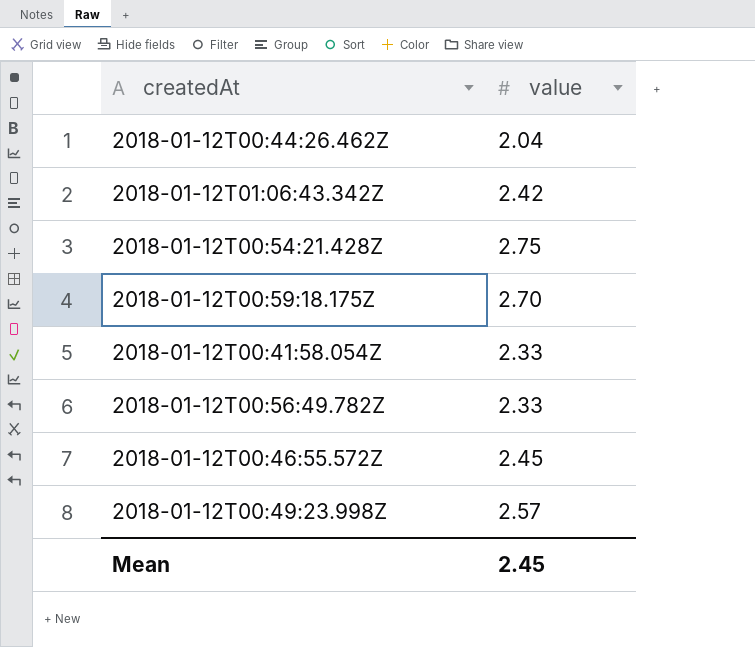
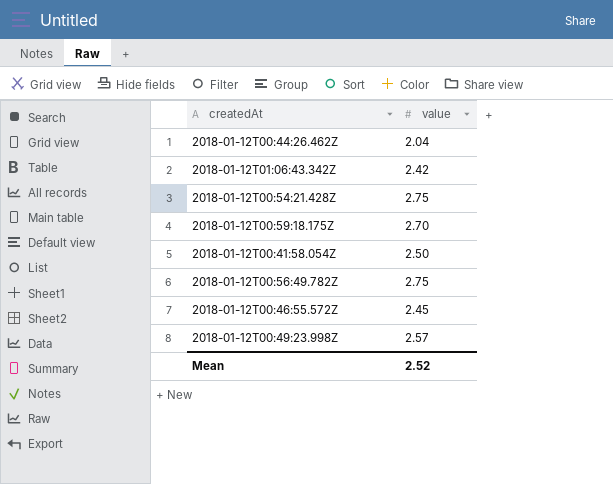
2018-01-12T00:41:58.054Z | value: 2.33 -> 2.50
2018-01-12T00:56:49.782Z | value: 2.33 -> 2.75
Mean | value: 2.45 -> 2.52

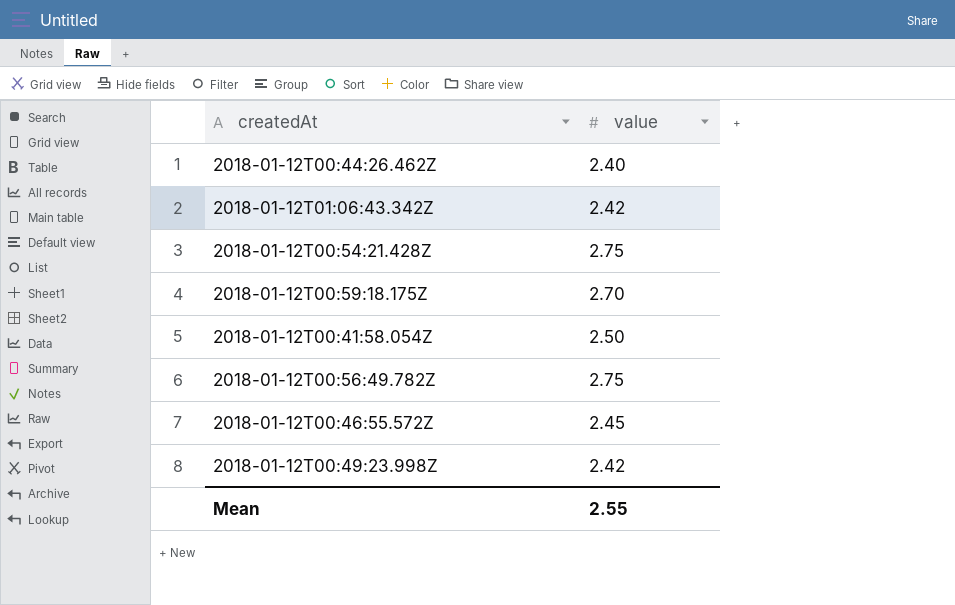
2018-01-12T00:44:26.462Z | value: 2.04 -> 2.40
2018-01-12T00:49:23.998Z | value: 2.57 -> 2.42
Mean | value: 2.52 -> 2.55

